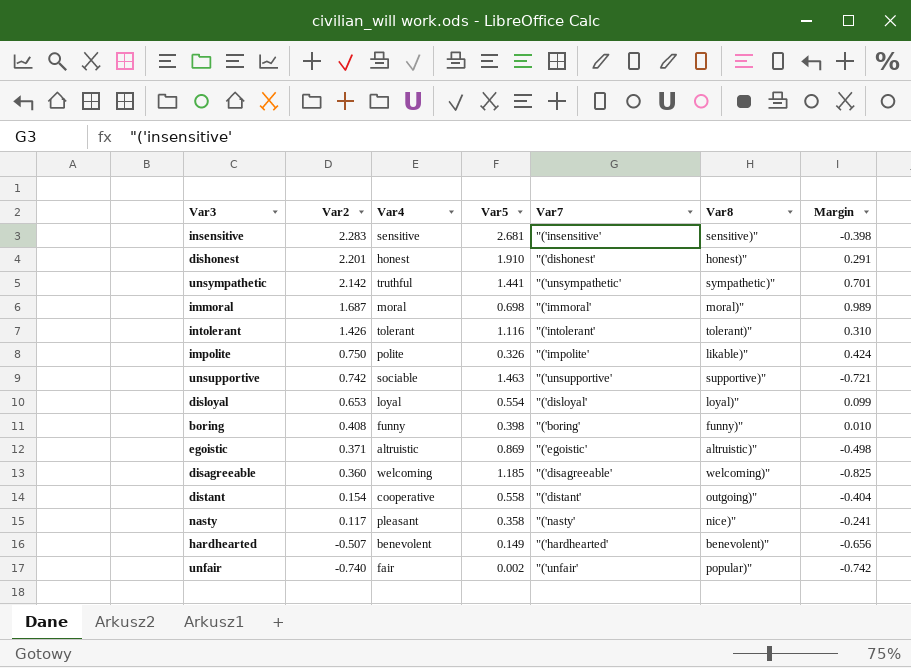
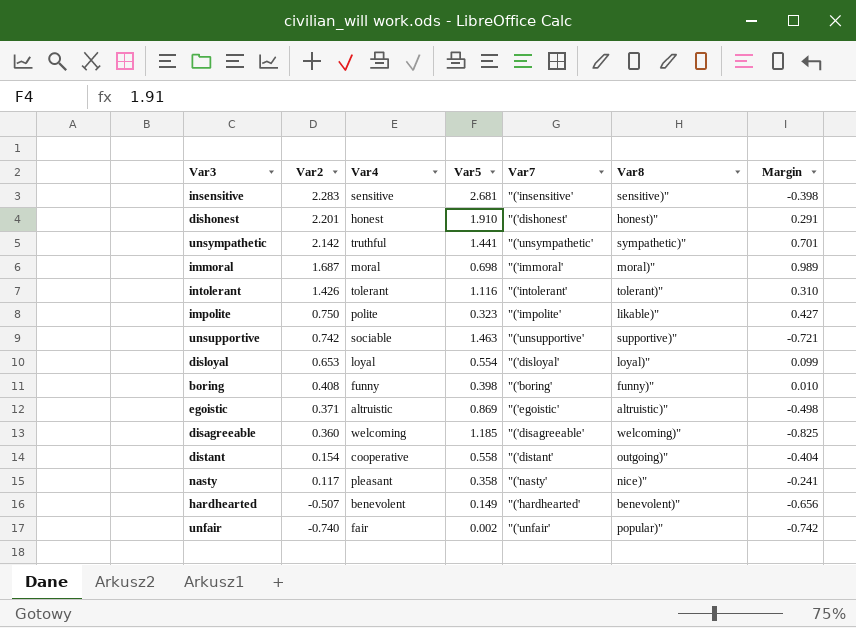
impolite | Var5: 0.326 -> 0.323
impolite | Margin: 0.424 -> 0.427

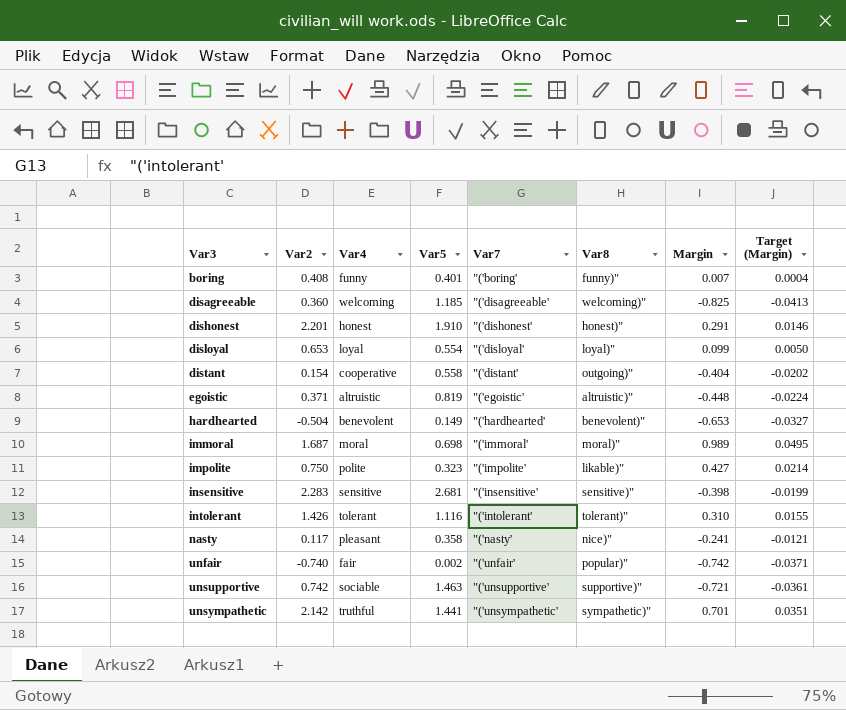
row order: Var2 descending -> Var3 ascending
column Target (Margin) | formula: none -> [Margin] * 0.05
boring | Var5: 0.398 -> 0.401
boring | Margin: 0.010 -> 0.007
egoistic | Var5: 0.869 -> 0.819
egoistic | Margin: -0.498 -> -0.448
hardhearted | Var2: -0.507 -> -0.504
hardhearted | Margin: -0.656 -> -0.653

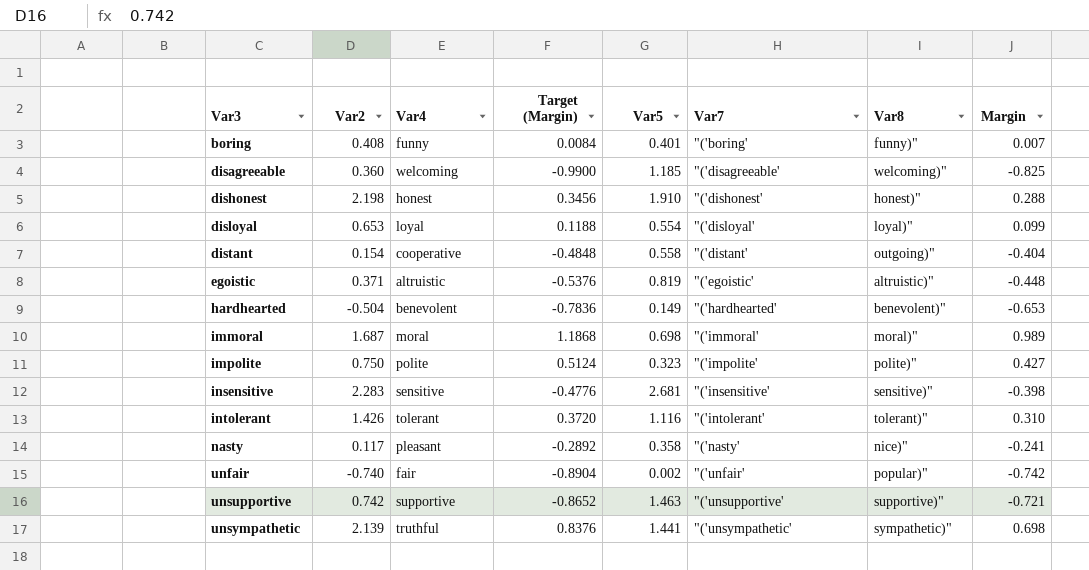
column Target (Margin) | formula: [Margin] * 0.05 -> [Margin] * 1.2
column Target (Margin) | position: 8 -> 4
dishonest | Var2: 2.201 -> 2.198
dishonest | Margin: 0.291 -> 0.288
impolite | Var8: likable)" -> polite)"
unsupportive | Var4: sociable -> supportive
unsympathetic | Var2: 2.142 -> 2.139
unsympathetic | Margin: 0.701 -> 0.698

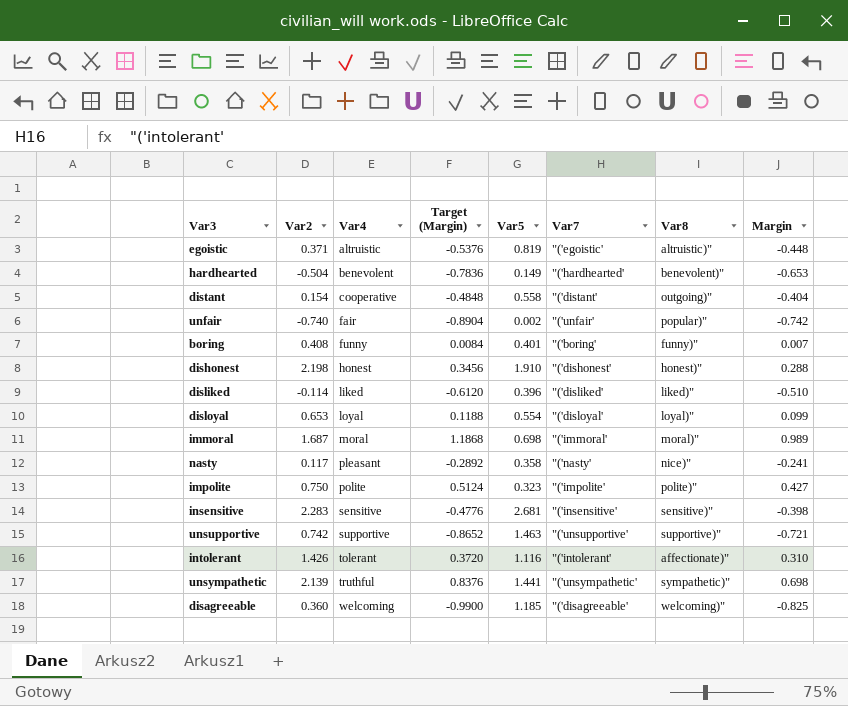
row order: Var3 ascending -> Var4 ascending
row disliked: none -> -0.114 | liked | -0.6120 | 0.396 | "('disliked' | liked)" | -0.510
intolerant | Var8: tolerant)" -> affectionate)"

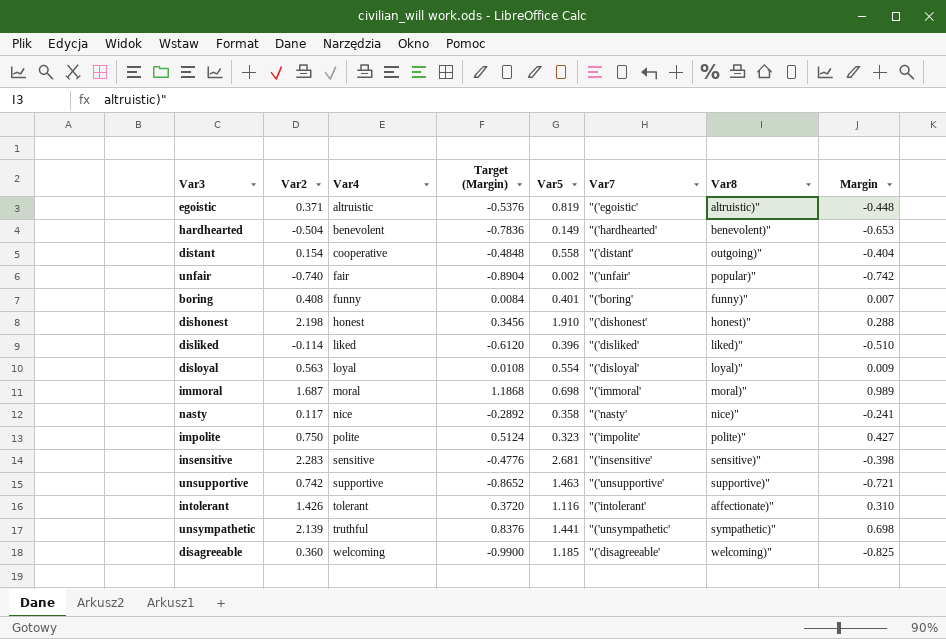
disloyal | Var2: 0.653 -> 0.563
disloyal | Target (Margin): 0.1188 -> 0.0108
disloyal | Margin: 0.099 -> 0.009
nasty | Var4: pleasant -> nice

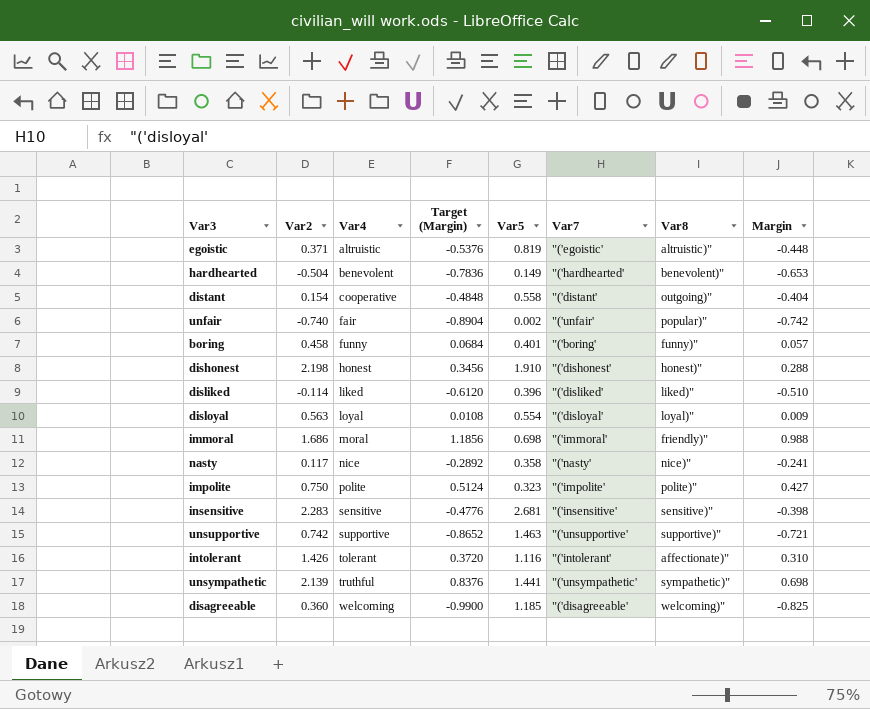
boring | Var2: 0.408 -> 0.458
boring | Target (Margin): 0.0084 -> 0.0684
boring | Margin: 0.007 -> 0.057
immoral | Var2: 1.687 -> 1.686
immoral | Target (Margin): 1.1868 -> 1.1856
immoral | Var8: moral)" -> friendly)"
immoral | Margin: 0.989 -> 0.988

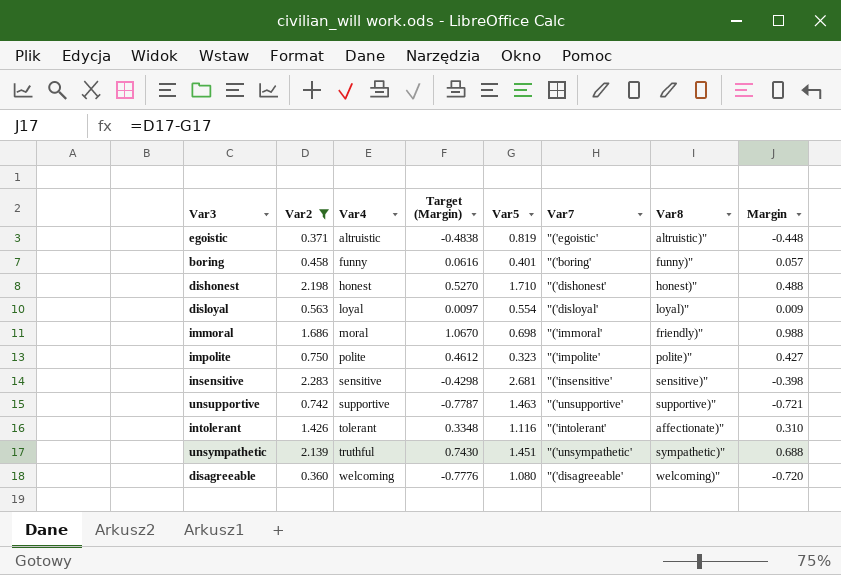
filter: none -> Var2 >= 0.360
column Target (Margin) | formula: [Margin] * 1.2 -> [Margin] * 1.08
dishonest | Var5: 1.910 -> 1.710
dishonest | Margin: 0.288 -> 0.488
unsympathetic | Var5: 1.441 -> 1.451
unsympathetic | Margin: 0.698 -> 0.688
disagreeable | Var5: 1.185 -> 1.080
disagreeable | Margin: -0.825 -> -0.720

